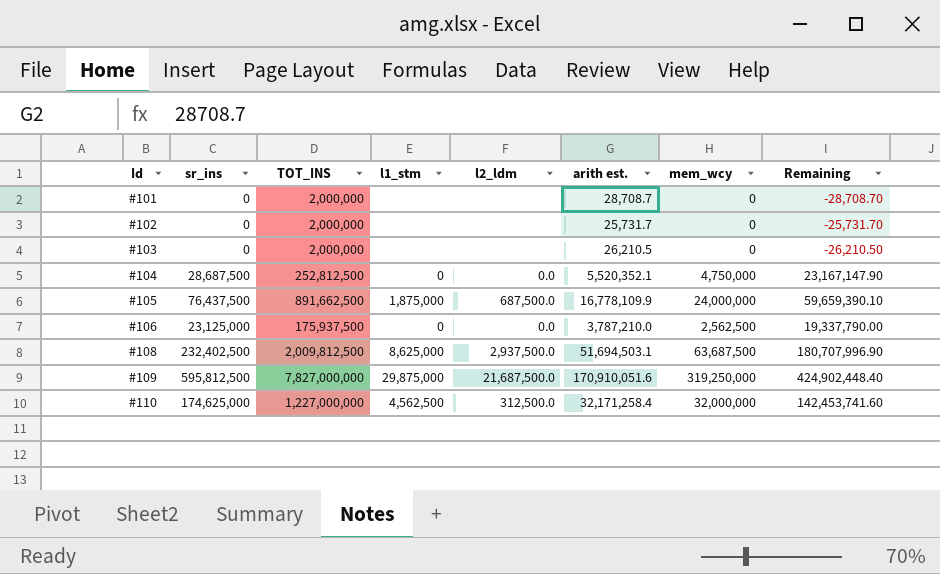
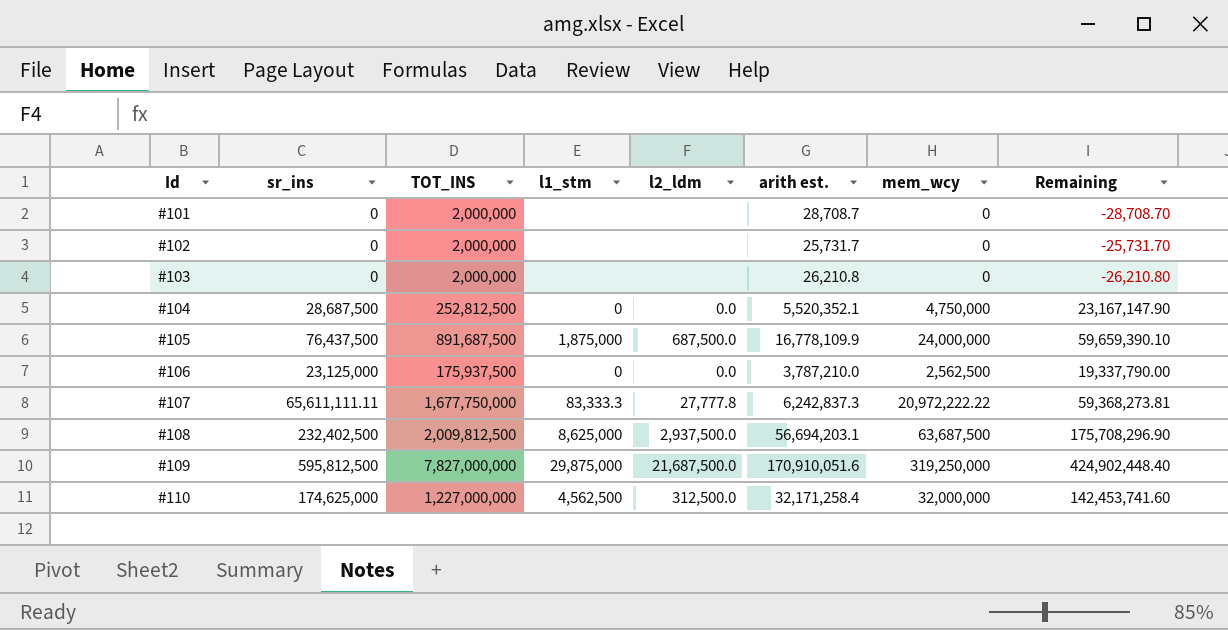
#103 | arith est.: 26,210.5 -> 26,210.8
#103 | Remaining: -26,210.50 -> -26,210.80
#105 | TOT_INS: 891,662,500 -> 891,687,500
row #107: none -> 65,611,111.11 | 1,677,750,000 | 83,333.3 | 27,777.8 | 6,242,837.3 | 20,972,222.22 | 59,368,273.81
#108 | arith est.: 51,694,503.1 -> 56,694,203.1
#108 | Remaining: 180,707,996.90 -> 175,708,296.90

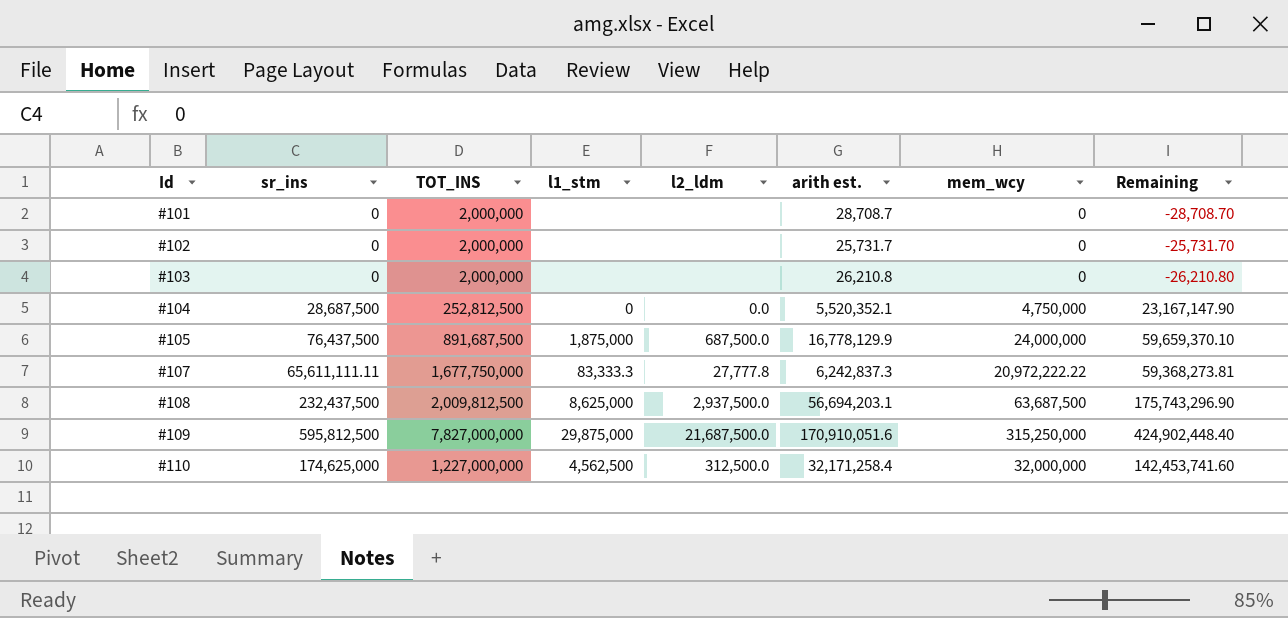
row #106: 23,125,000 | 175,937,500 | 0 | 0.0 | 3,787,210.0 | 2,562,500 | 19,337,790.00 -> none
#105 | arith est.: 16,778,109.9 -> 16,778,129.9
#105 | Remaining: 59,659,390.10 -> 59,659,370.10
#108 | sr_ins: 232,402,500 -> 232,437,500
#108 | Remaining: 175,708,296.90 -> 175,743,296.90
#109 | mem_wcy: 319,250,000 -> 315,250,000

